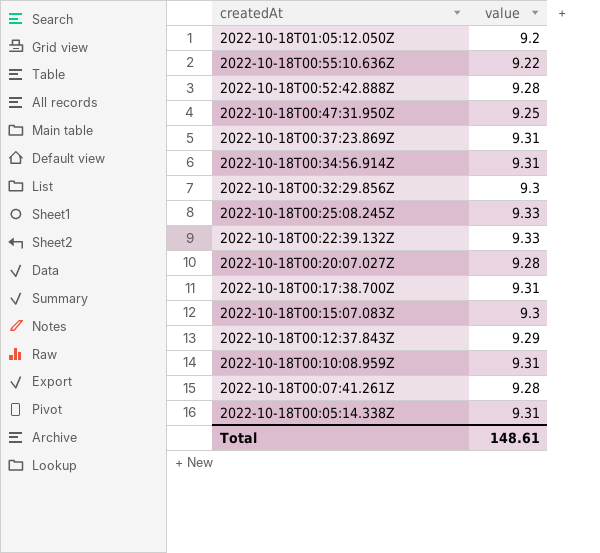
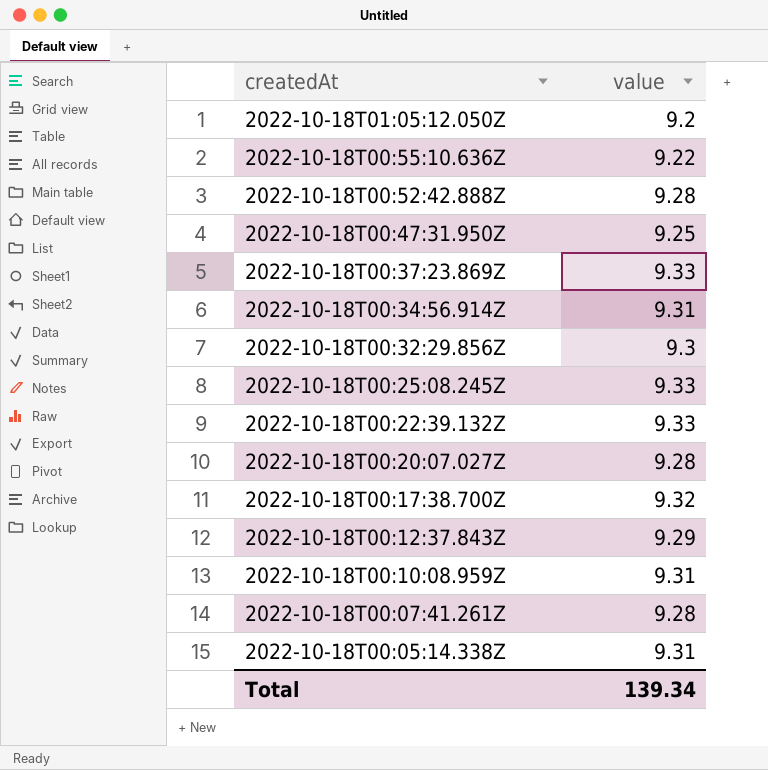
row 2022-10-18T00:15:07.083Z: 9.3 -> none
2022-10-18T00:37:23.869Z | value: 9.31 -> 9.33
2022-10-18T00:17:38.700Z | value: 9.31 -> 9.32
Total | value: 148.61 -> 139.34

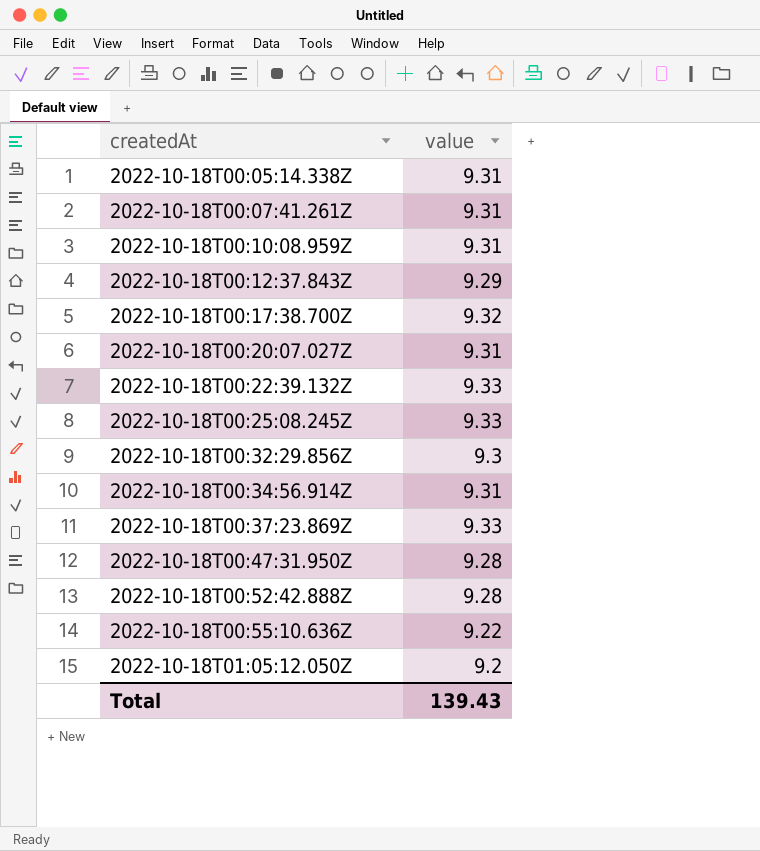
row order: createdAt descending -> createdAt ascending
2022-10-18T00:07:41.261Z | value: 9.28 -> 9.31
2022-10-18T00:20:07.027Z | value: 9.28 -> 9.31
2022-10-18T00:47:31.950Z | value: 9.25 -> 9.28
Total | value: 139.34 -> 139.43

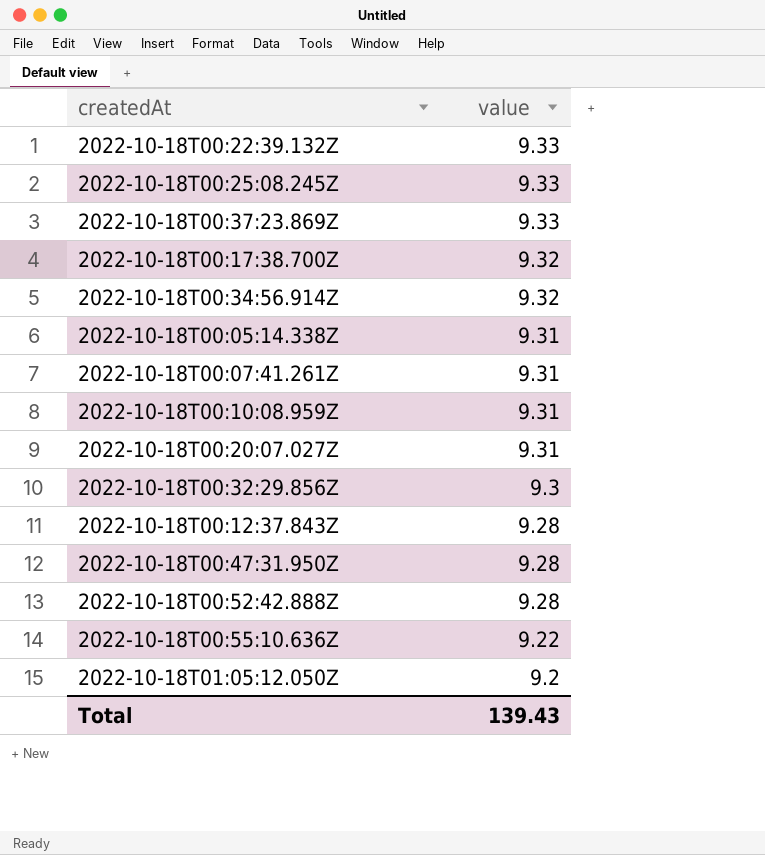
row order: createdAt ascending -> value descending
2022-10-18T00:34:56.914Z | value: 9.31 -> 9.32
2022-10-18T00:12:37.843Z | value: 9.29 -> 9.28

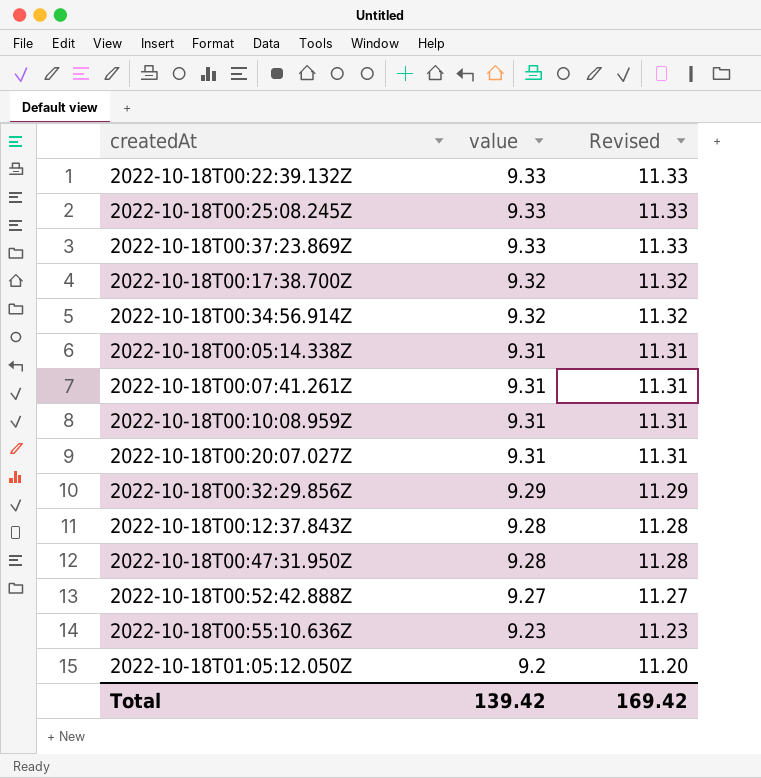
column Revised | formula: none -> [value] + 2
2022-10-18T00:32:29.856Z | value: 9.3 -> 9.29
2022-10-18T00:52:42.888Z | value: 9.28 -> 9.27
2022-10-18T00:55:10.636Z | value: 9.22 -> 9.23
Total | value: 139.43 -> 139.42

